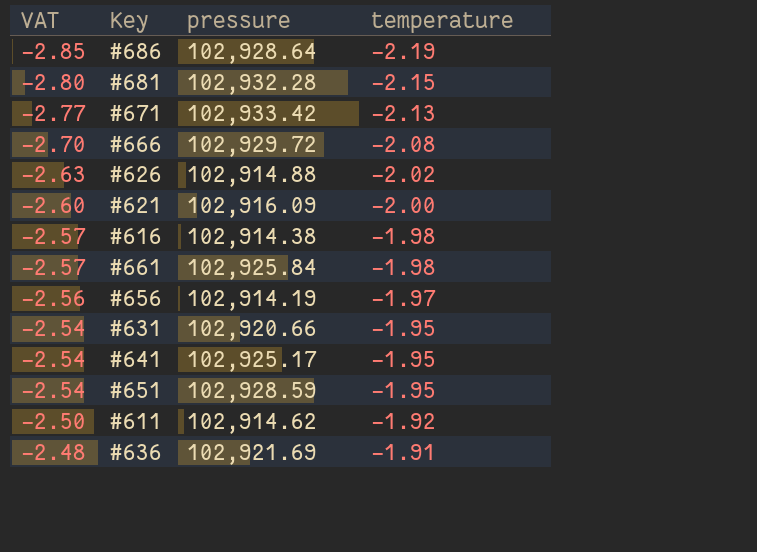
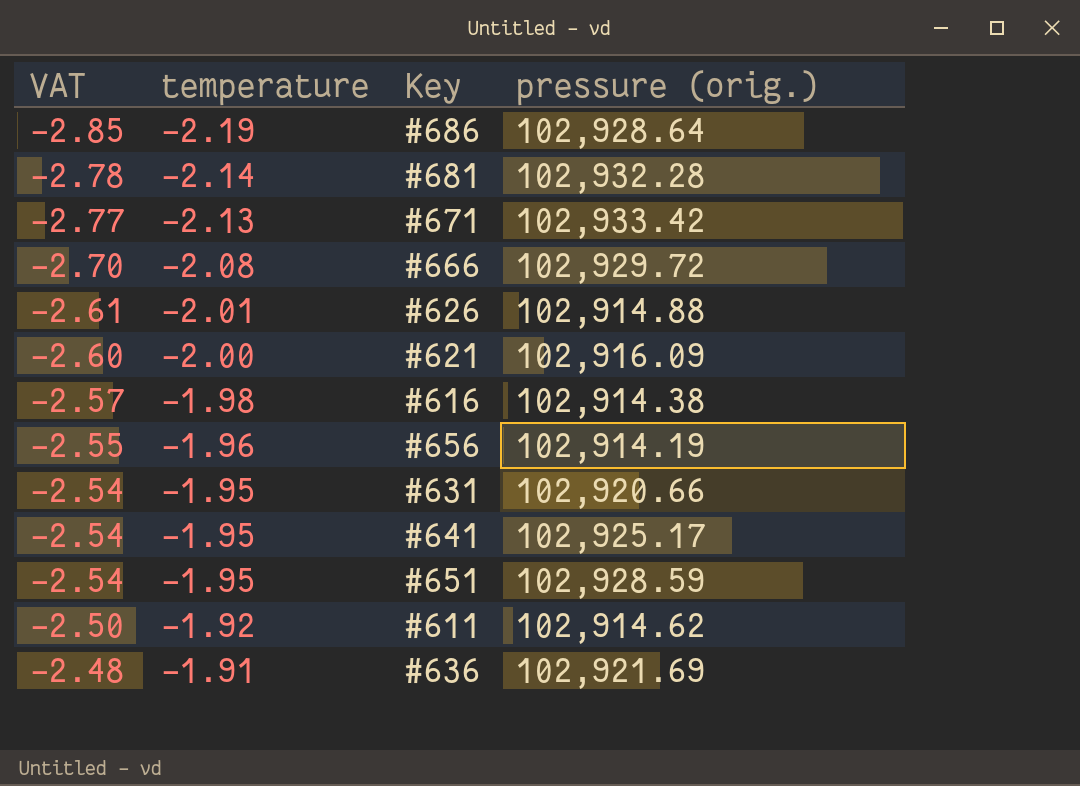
column temperature | position: 4 -> 2
column name: pressure -> pressure (orig.)
row #661: -2.57 | 102,925.84 | -1.98 -> none
#681 | VAT: -2.80 -> -2.78
#681 | temperature: -2.15 -> -2.14
#626 | VAT: -2.63 -> -2.61
#626 | temperature: -2.02 -> -2.01
#656 | VAT: -2.56 -> -2.55
#656 | temperature: -1.97 -> -1.96

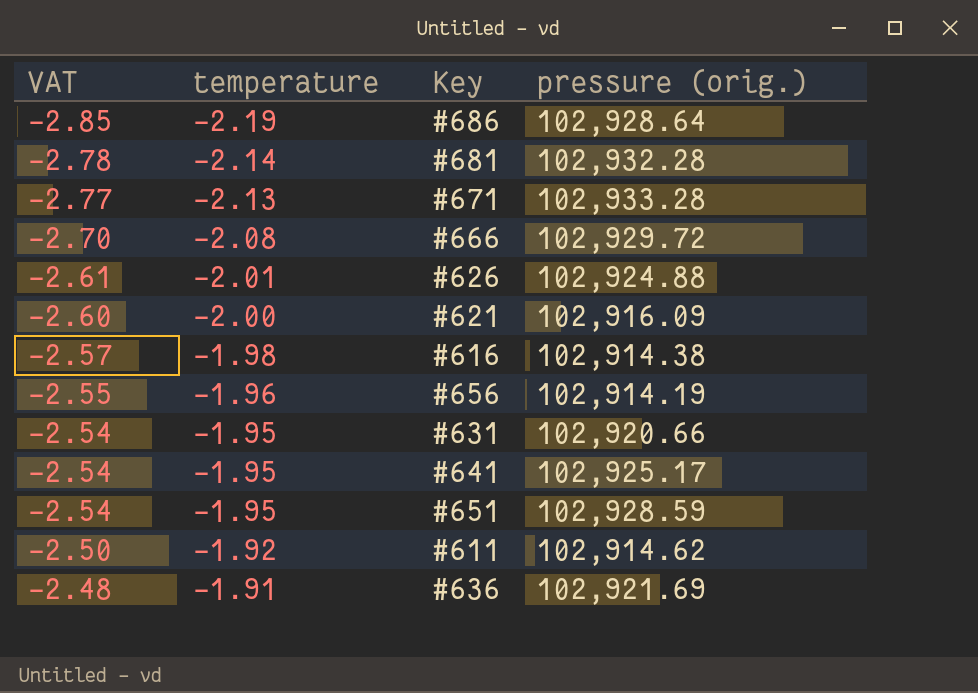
#671 | pressure (orig.): 102,933.42 -> 102,933.28
#626 | pressure (orig.): 102,914.88 -> 102,924.88

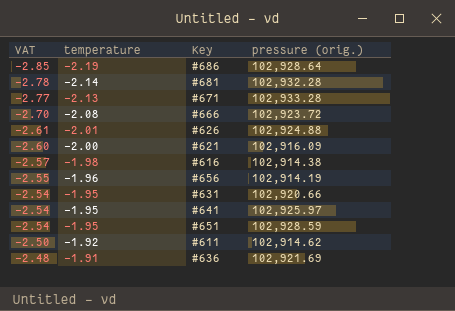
#666 | pressure (orig.): 102,929.72 -> 102,923.72
#641 | pressure (orig.): 102,925.17 -> 102,925.97

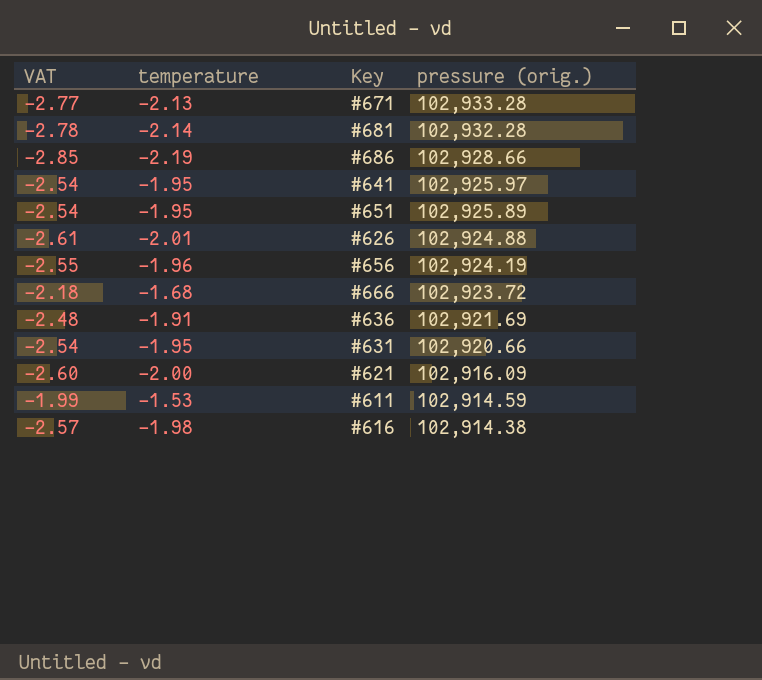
row order: VAT ascending -> pressure (orig.) descending
#686 | pressure (orig.): 102,928.64 -> 102,928.66
#651 | pressure (orig.): 102,928.59 -> 102,925.89
#656 | pressure (orig.): 102,914.19 -> 102,924.19
#666 | VAT: -2.70 -> -2.18
#666 | temperature: -2.08 -> -1.68
#611 | VAT: -2.50 -> -1.99
#611 | temperature: -1.92 -> -1.53
#611 | pressure (orig.): 102,914.62 -> 102,914.59

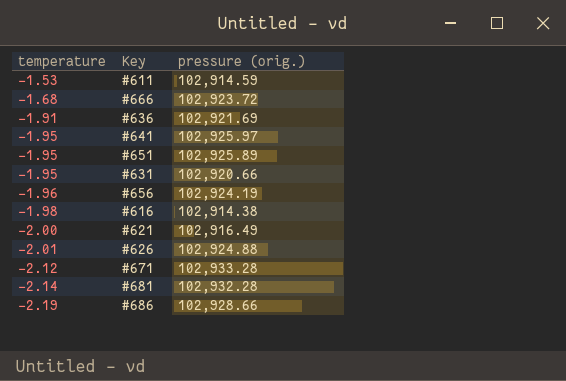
row order: pressure (orig.) descending -> temperature descending
column VAT | formula: [temperature] * 1.3 -> none
#621 | pressure (orig.): 102,916.09 -> 102,916.49
#671 | temperature: -2.13 -> -2.12

